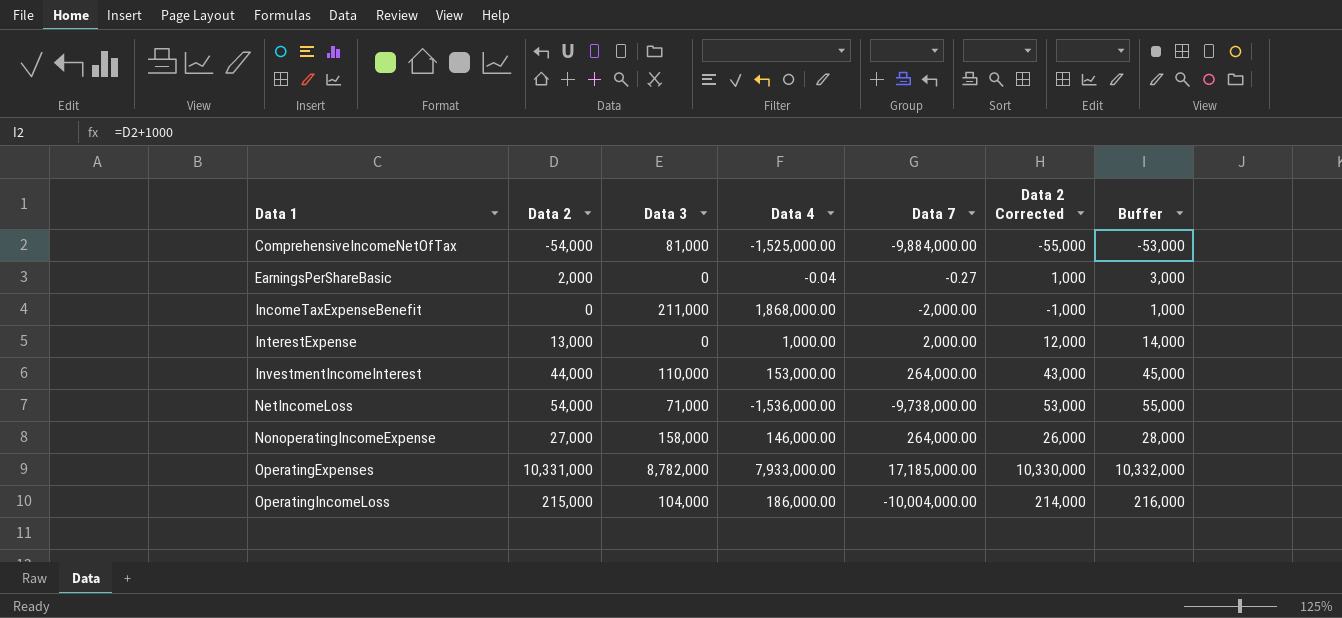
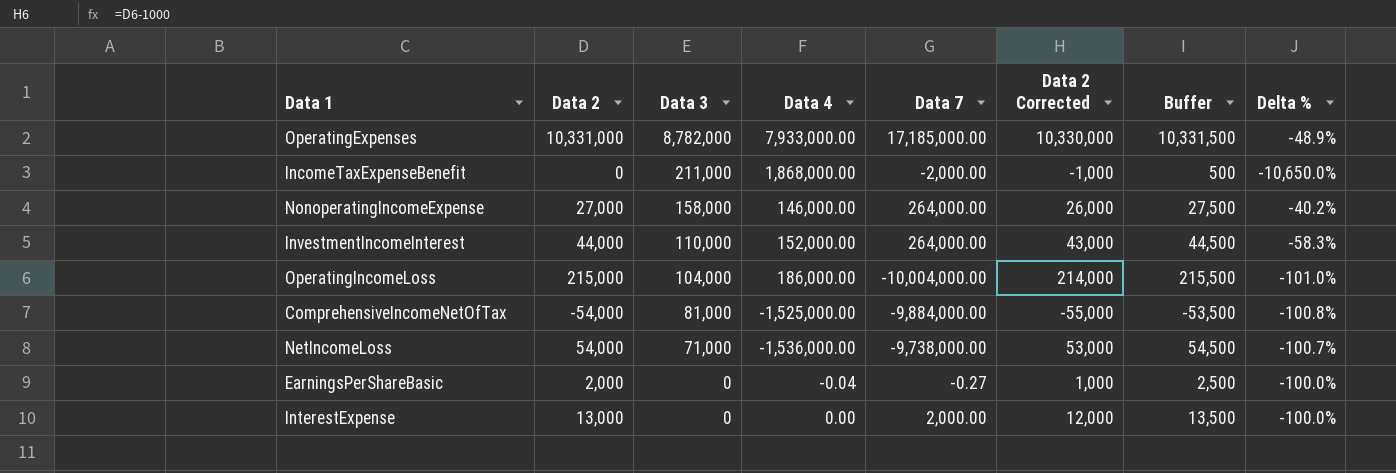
row order: Data 1 ascending -> Data 3 descending
column Buffer | formula: [Data 2] + 1000 -> [Data 2] + 500
column Delta % | formula: none -> ([Data 3] - [Data 7]) / [Data 7]
InvestmentIncomeInterest | Data 4: 153,000.00 -> 152,000.00
InterestExpense | Data 4: 1,000.00 -> 0.00

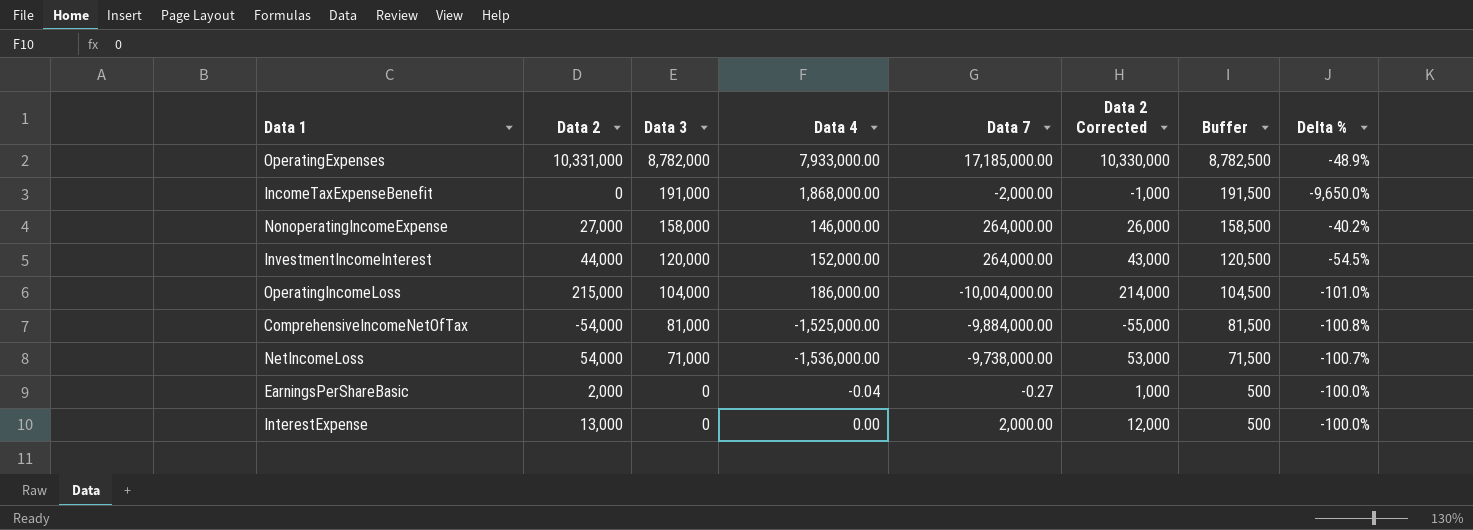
column Buffer | formula: [Data 2] + 500 -> [Data 3] + 500
IncomeTaxExpenseBenefit | Data 3: 211,000 -> 191,000
IncomeTaxExpenseBenefit | Delta %: -10,650.0% -> -9,650.0%
InvestmentIncomeInterest | Data 3: 110,000 -> 120,000
InvestmentIncomeInterest | Delta %: -58.3% -> -54.5%

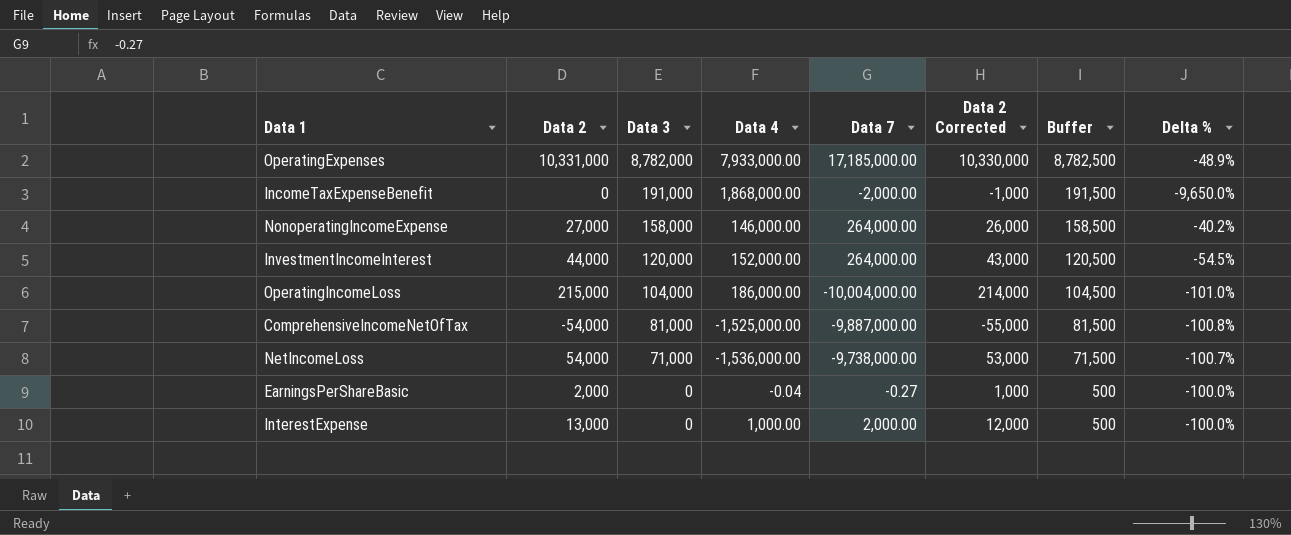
ComprehensiveIncomeNetOfTax | Data 7: -9,884,000.00 -> -9,887,000.00
InterestExpense | Data 4: 0.00 -> 1,000.00

